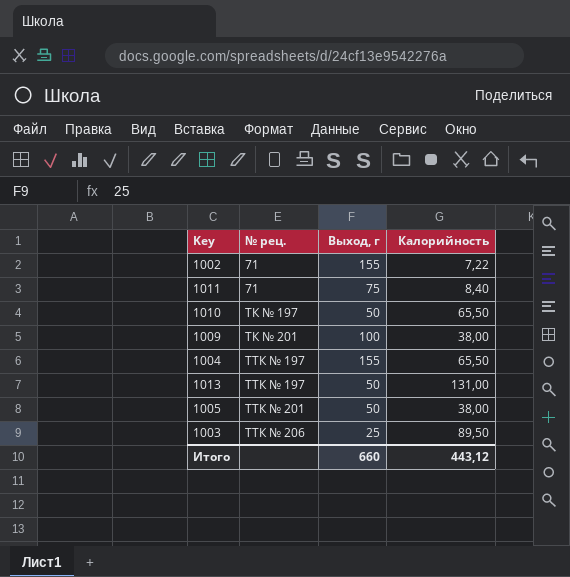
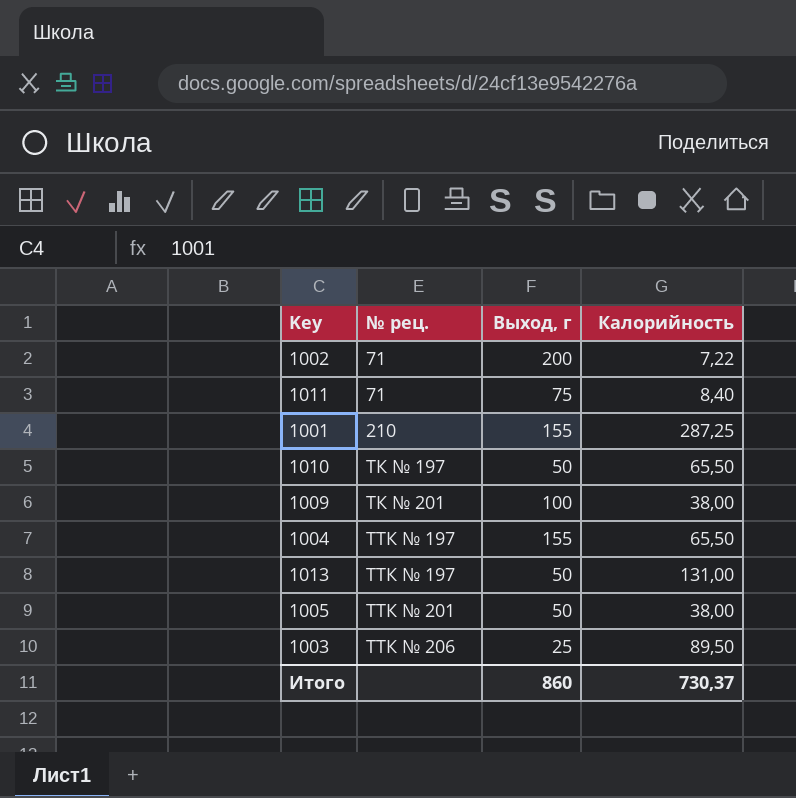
1002 | Выход, г: 155 -> 200
row 1001: none -> 210 | 155 | 287,25
Итого | Выход, г: 660 -> 860
Итого | Калорийность: 443,12 -> 730,37

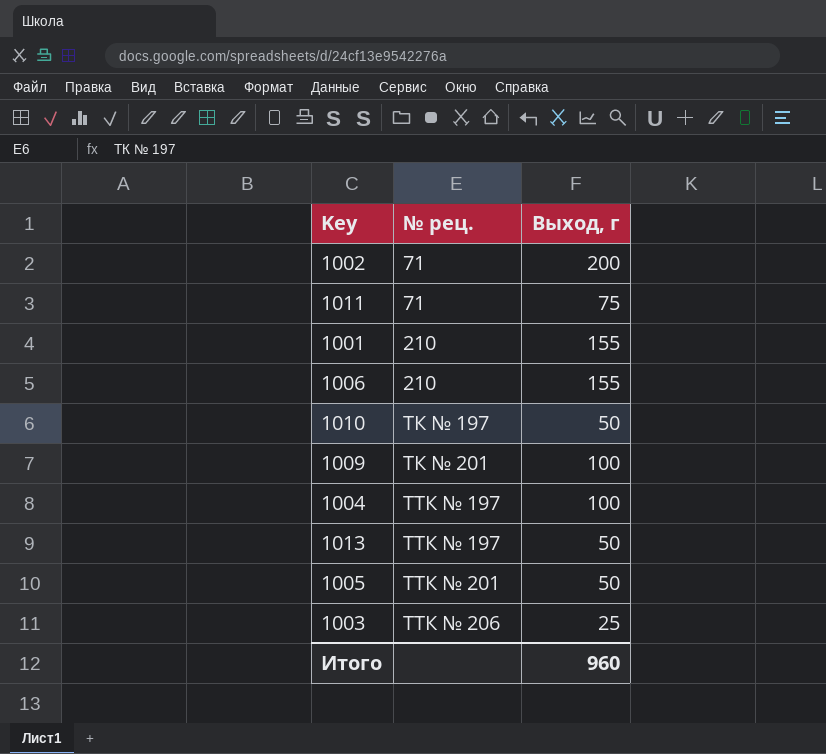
column Калорийность | position: 4 -> none
row 1006: none -> 210 | 155
1004 | Выход, г: 155 -> 100
Итого | Выход, г: 860 -> 960

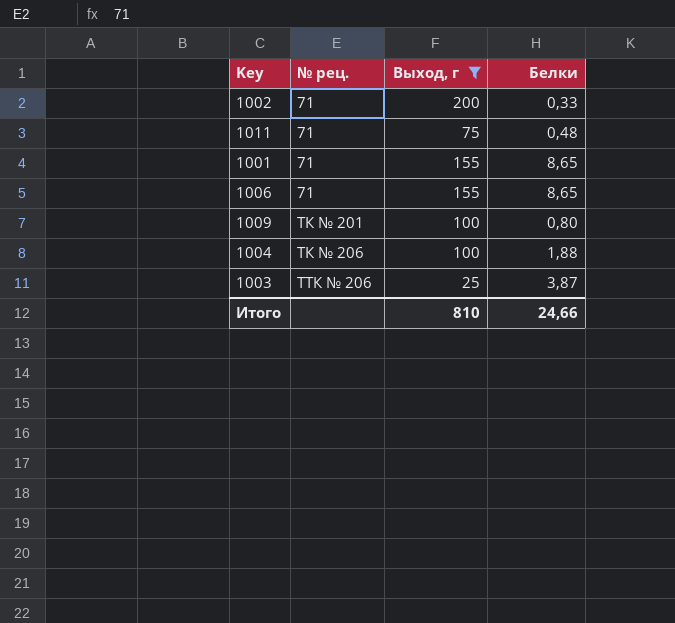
filter: none -> Выход, г != 50
column Белки | position: none -> 4
1001 | № рец.: 210 -> 71
1006 | № рец.: 210 -> 71
1004 | № рец.: ТТК № 197 -> ТК № 206
Итого | Выход, г: 960 -> 810

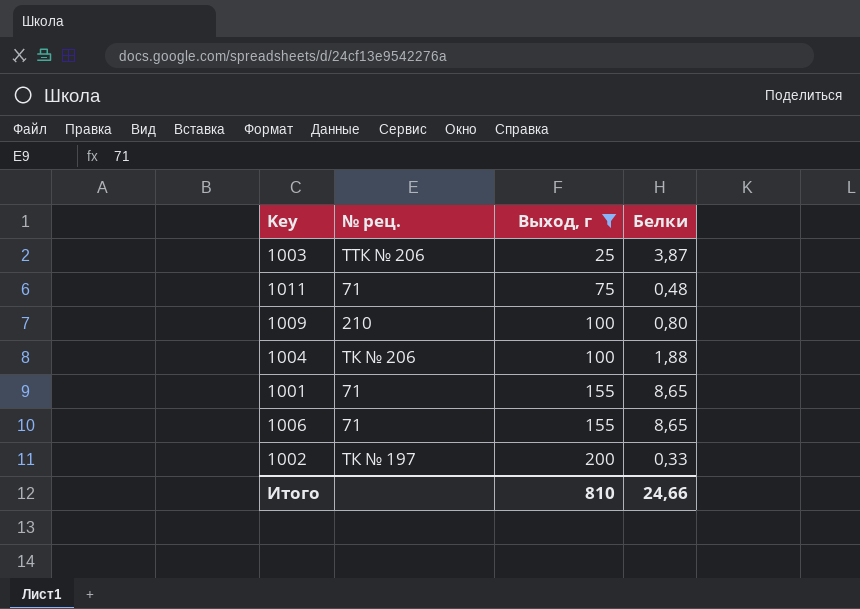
row order: № рец. ascending -> Выход, г ascending
1009 | № рец.: ТК № 201 -> 210
1002 | № рец.: 71 -> ТК № 197

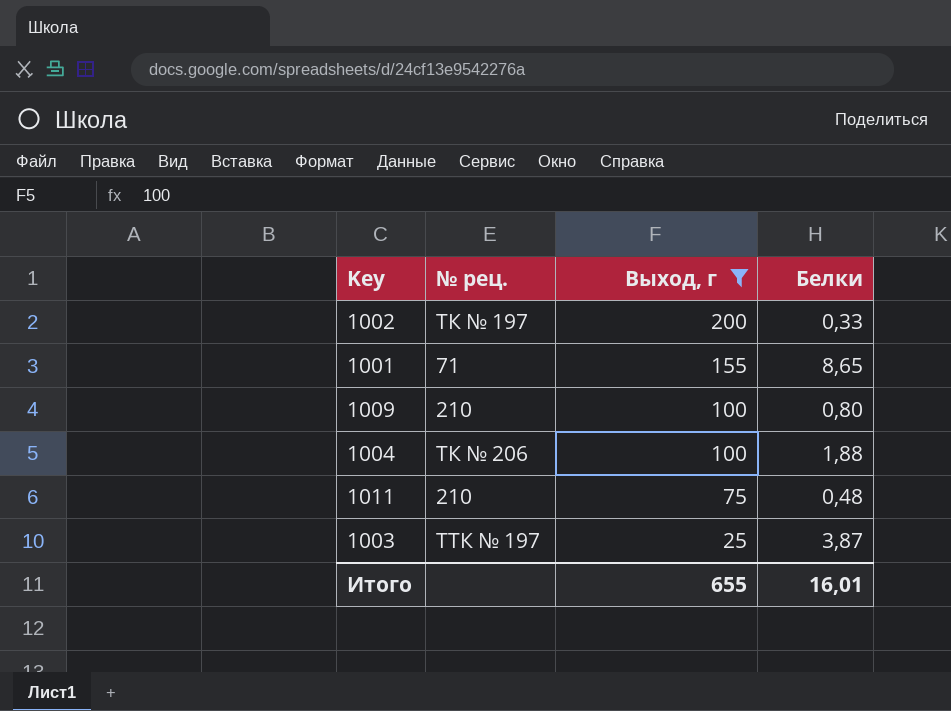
row order: Выход, г ascending -> Выход, г descending
row 1006: 71 | 155 | 8,65 -> none
1011 | № рец.: 71 -> 210
1003 | № рец.: ТТК № 206 -> ТТК № 197
Итого | Выход, г: 810 -> 655
Итого | Белки: 24,66 -> 16,01

